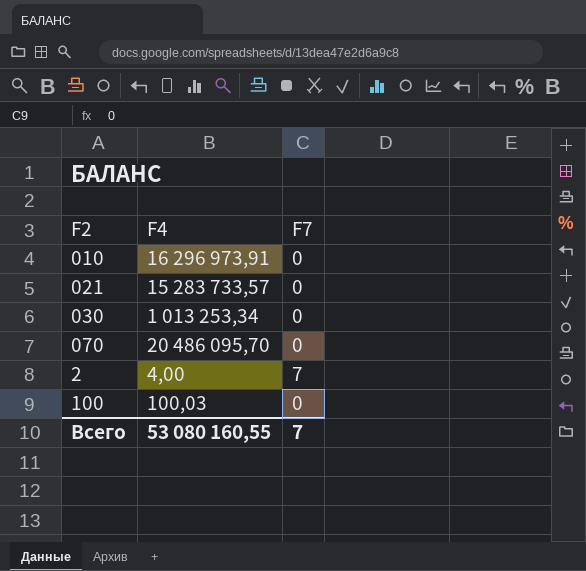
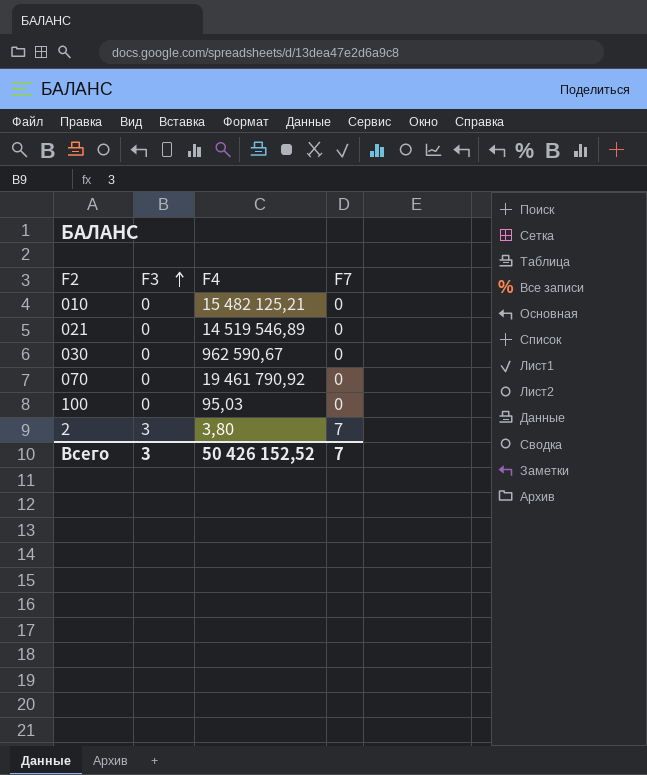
row order: none -> F3 ascending
column F3 | position: none -> 2
010 | F4: 16 296 973,91 -> 15 482 125,21
021 | F4: 15 283 733,57 -> 14 519 546,89
030 | F4: 1 013 253,34 -> 962 590,67
070 | F4: 20 486 095,70 -> 19 461 790,92
100 | F4: 100,03 -> 95,03
2 | F4: 4,00 -> 3,80
Всего | F4: 53 080 160,55 -> 50 426 152,52

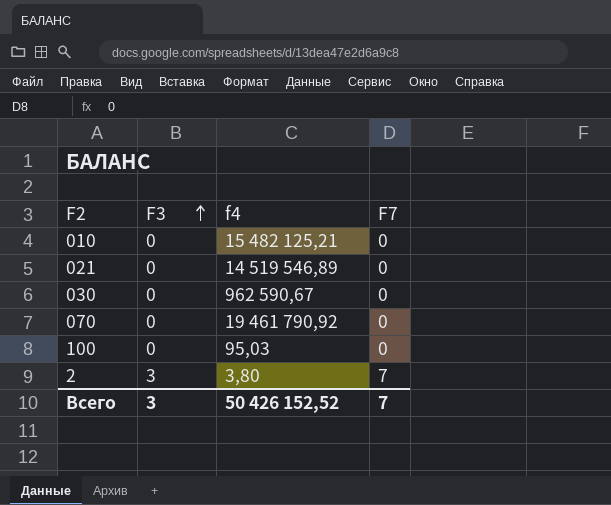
column name: F4 -> f4

